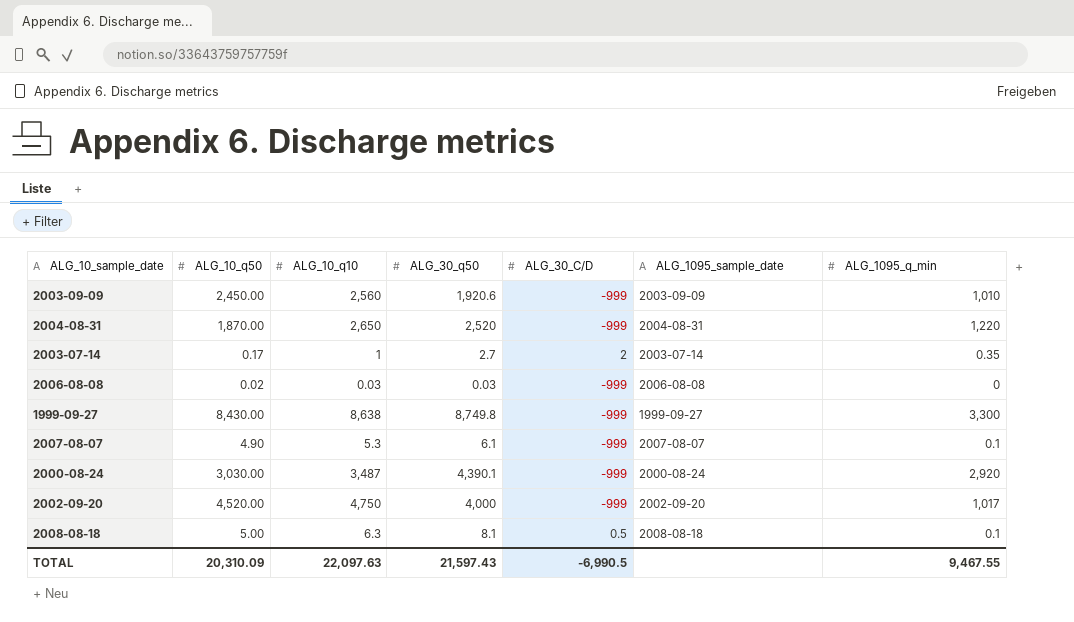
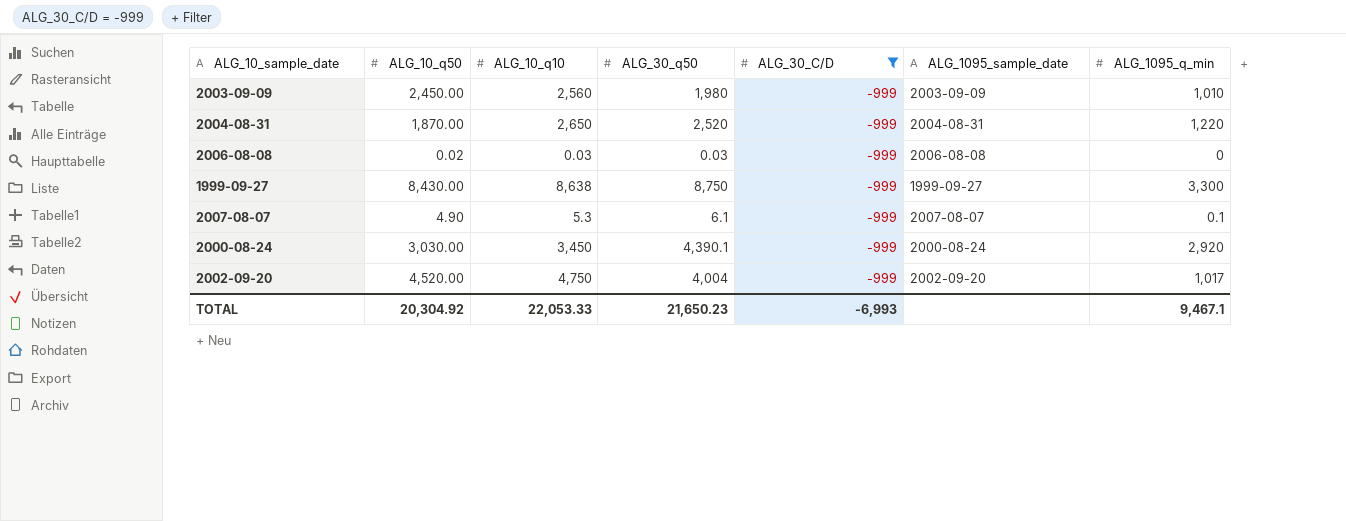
filter: none -> ALG_30_C/D = -999
2003-09-09 | ALG_30_q50: 1,920.6 -> 1,980
1999-09-27 | ALG_30_q50: 8,749.8 -> 8,750
2000-08-24 | ALG_10_q10: 3,487 -> 3,450
2002-09-20 | ALG_30_q50: 4,000 -> 4,004
TOTAL | ALG_10_q50: 20,310.09 -> 20,304.92
TOTAL | ALG_10_q10: 22,097.63 -> 22,053.33
TOTAL | ALG_30_q50: 21,597.43 -> 21,650.23
TOTAL | ALG_30_C/D: -6,990.5 -> -6,993
TOTAL | ALG_1095_q_min: 9,467.55 -> 9,467.1

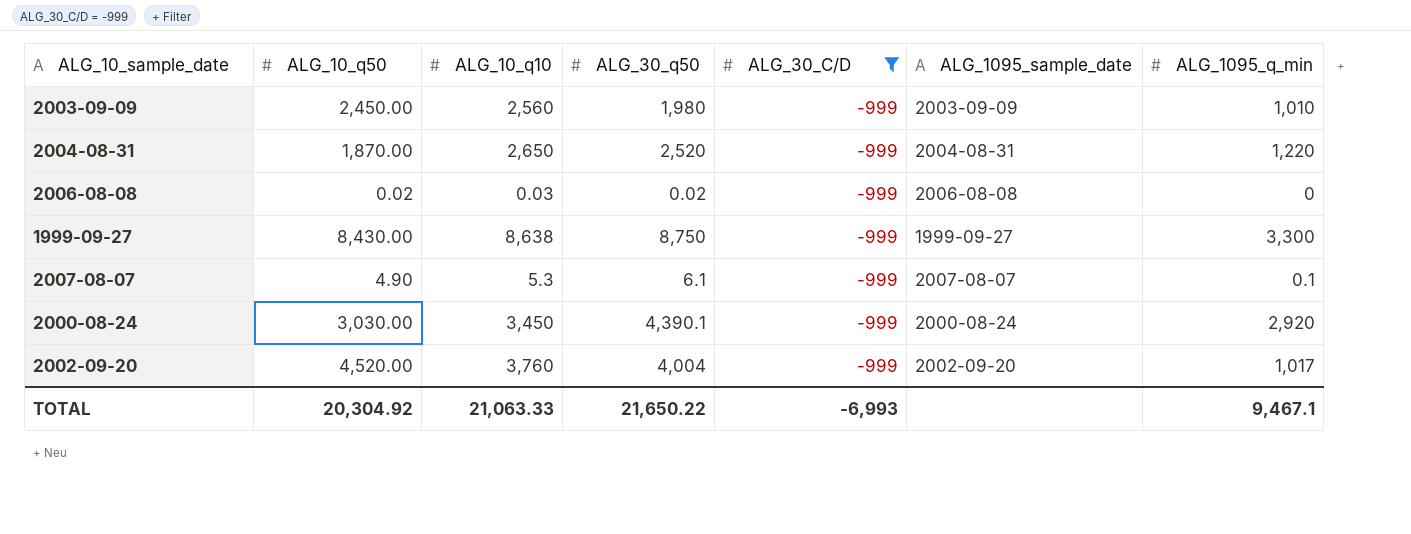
2006-08-08 | ALG_30_q50: 0.03 -> 0.02
2002-09-20 | ALG_10_q10: 4,750 -> 3,760
TOTAL | ALG_10_q10: 22,053.33 -> 21,063.33
TOTAL | ALG_30_q50: 21,650.23 -> 21,650.22

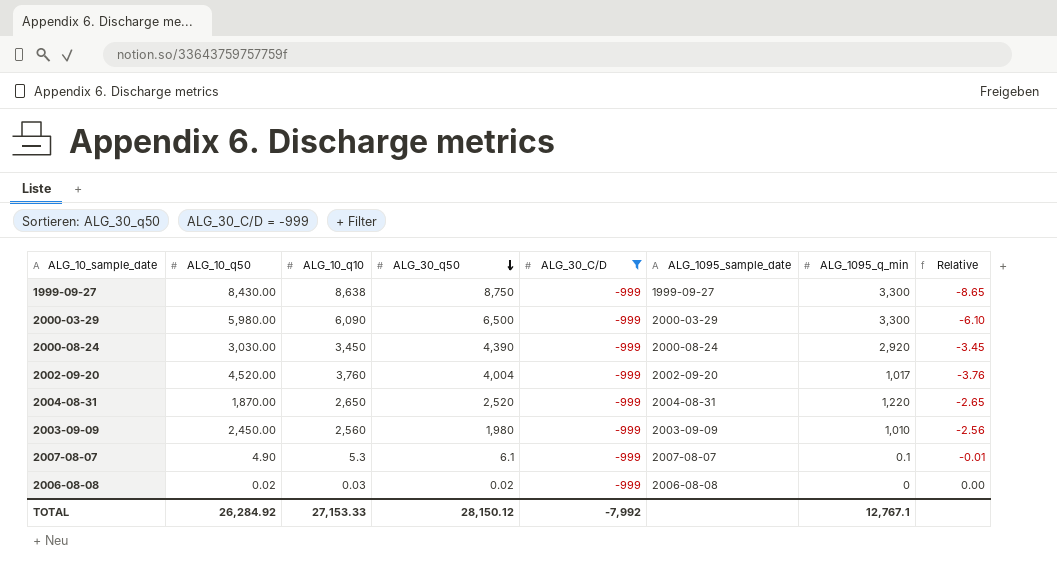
row order: none -> ALG_30_q50 descending
column Relative | formula: none -> [ALG_10_q10] / [ALG_30_C/D]
row 2000-03-29: none -> 5,980.00 | 6,090 | 6,500 | -999 | 2000-03-29 | 3,300 | -6.10
2000-08-24 | ALG_30_q50: 4,390.1 -> 4,390
TOTAL | ALG_10_q50: 20,304.92 -> 26,284.92
TOTAL | ALG_10_q10: 21,063.33 -> 27,153.33
TOTAL | ALG_30_q50: 21,650.22 -> 28,150.12
TOTAL | ALG_30_C/D: -6,993 -> -7,992
TOTAL | ALG_1095_q_min: 9,467.1 -> 12,767.1

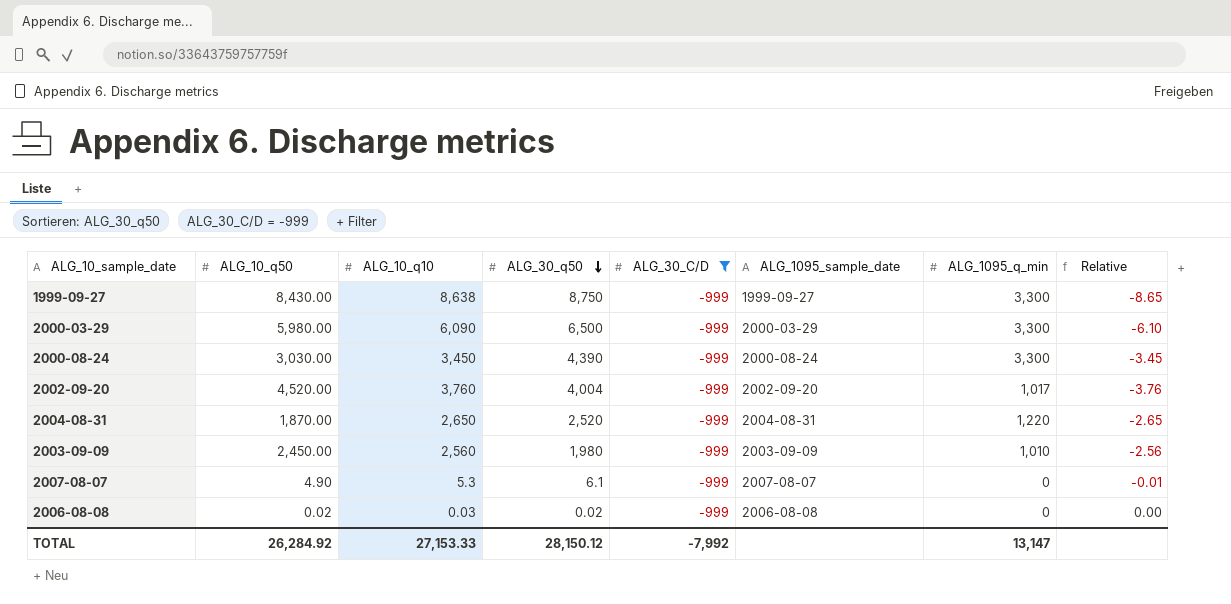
2000-08-24 | ALG_1095_q_min: 2,920 -> 3,300
2007-08-07 | ALG_1095_q_min: 0.1 -> 0
TOTAL | ALG_1095_q_min: 12,767.1 -> 13,147

